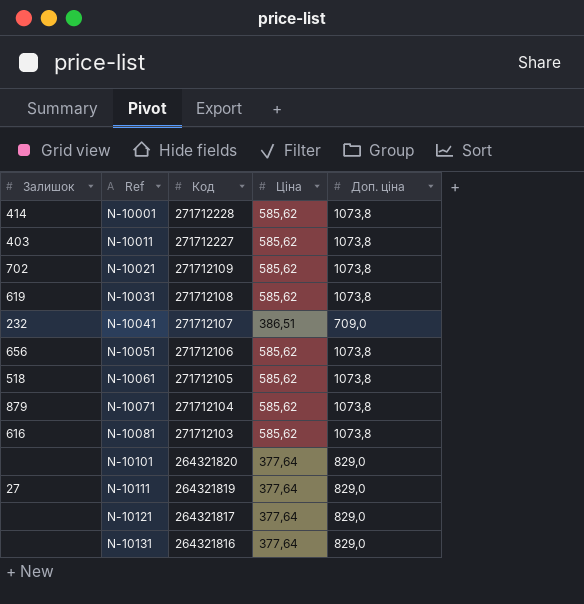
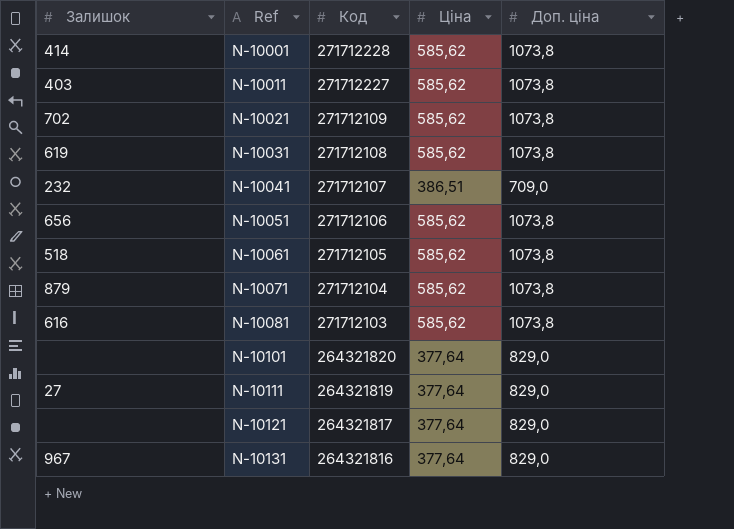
N-10131 | Залишок: none -> 967

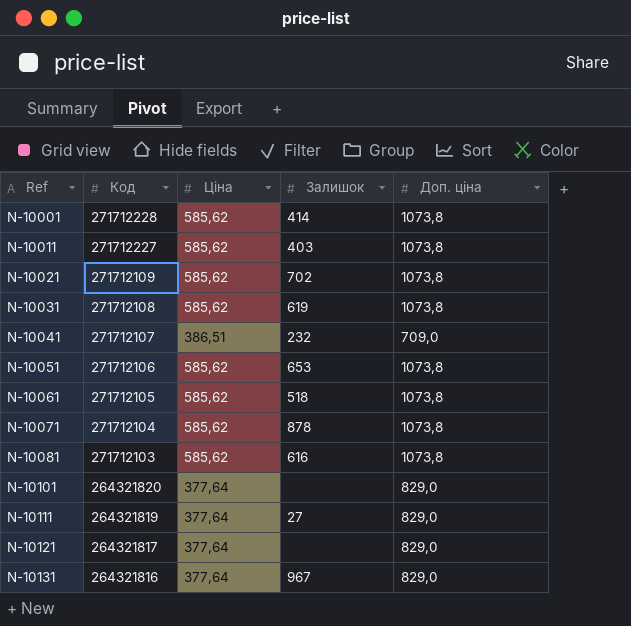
column Залишок | position: 1 -> 4
N-10051 | Залишок: 656 -> 653
N-10071 | Залишок: 879 -> 878

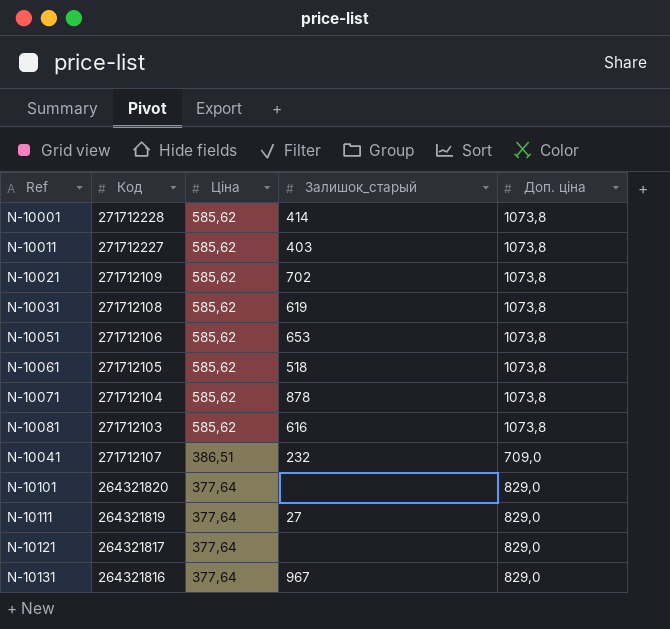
row order: Ref ascending -> Ціна descending
column name: Залишок -> Залишок_старый

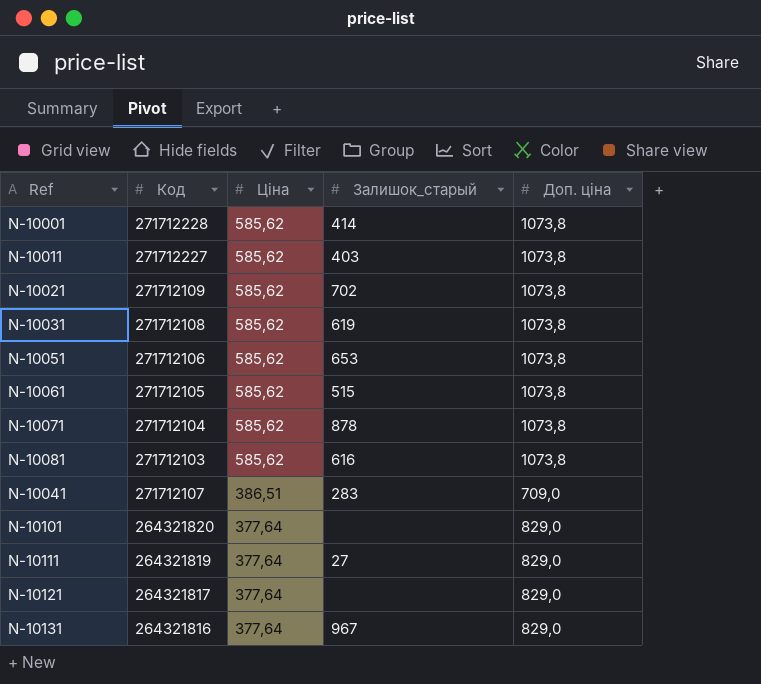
N-10061 | Залишок_старый: 518 -> 515
N-10041 | Залишок_старый: 232 -> 283

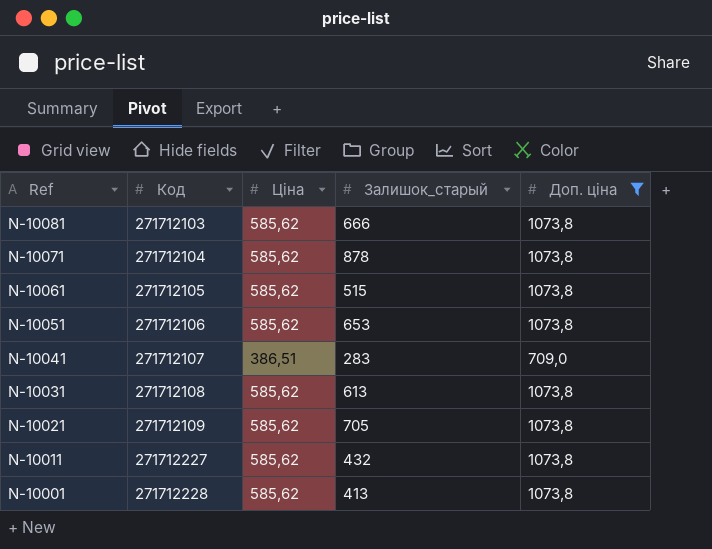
filter: none -> Доп. ціна != 829,0
row order: Ціна descending -> Ref descending
N-10081 | Залишок_старый: 616 -> 666
N-10031 | Залишок_старый: 619 -> 613
N-10021 | Залишок_старый: 702 -> 705
N-10011 | Залишок_старый: 403 -> 432
N-10001 | Залишок_старый: 414 -> 413

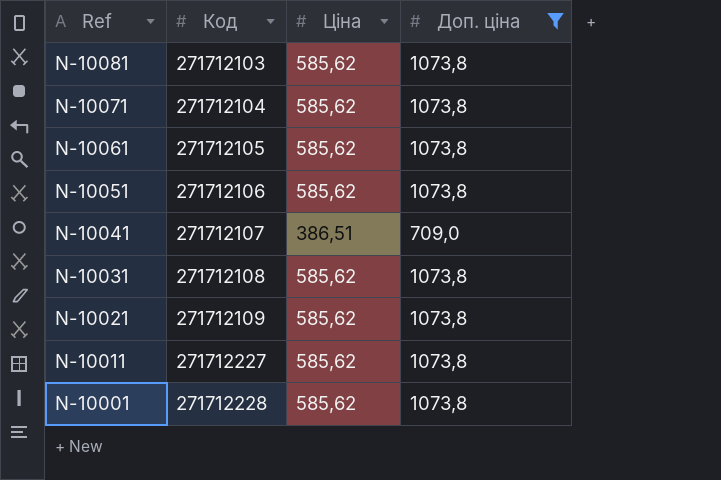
column Залишок_старый | position: 4 -> none

